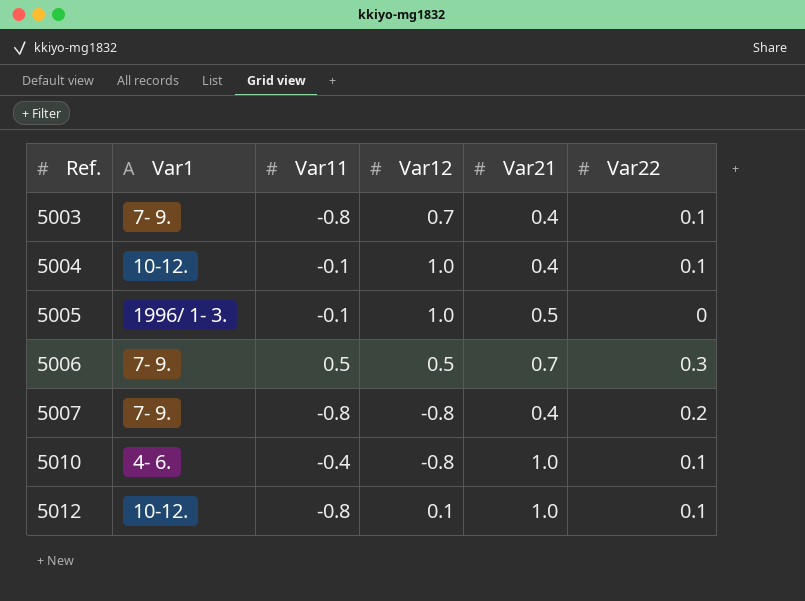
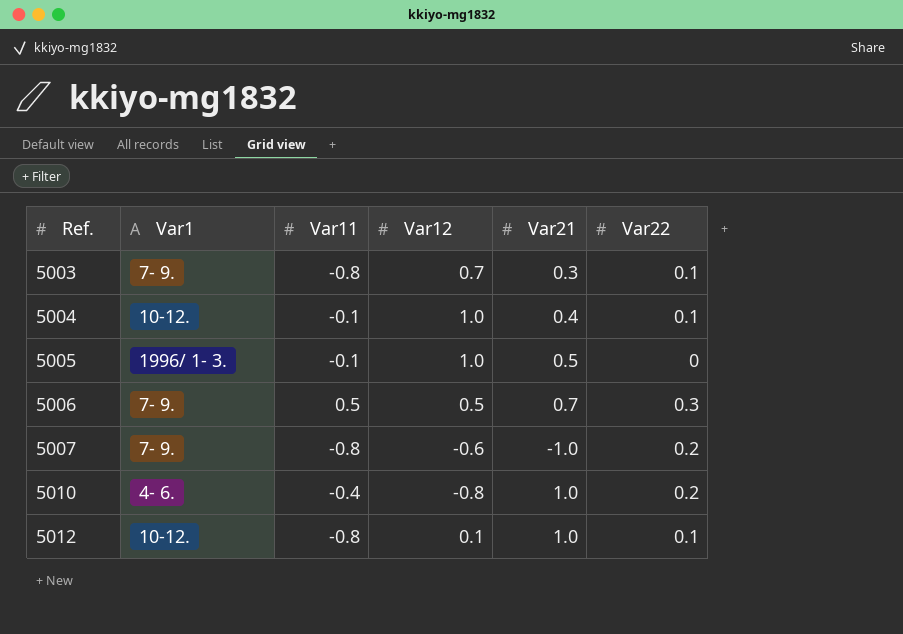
5003 | Var21: 0.4 -> 0.3
5007 | Var12: -0.8 -> -0.6
5007 | Var21: 0.4 -> -1.0
5010 | Var22: 0.1 -> 0.2

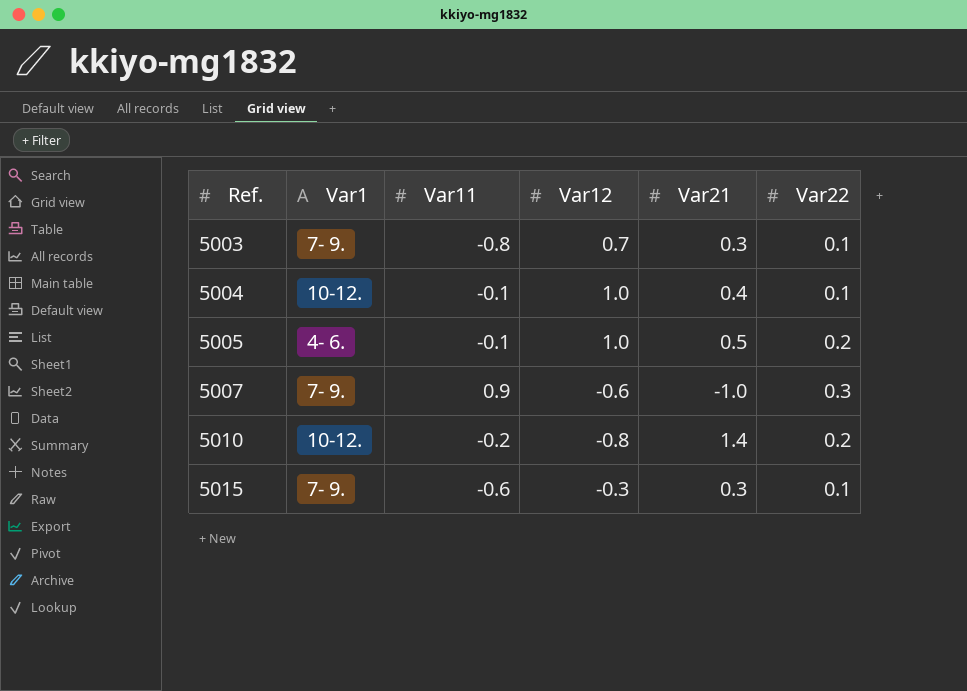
row 5006: 7- 9. | 0.5 | 0.5 | 0.7 | 0.3 -> none
row 5012: 10-12. | -0.8 | 0.1 | 1.0 | 0.1 -> none
5005 | Var1: 1996/ 1- 3. -> 4- 6.
5005 | Var22: 0 -> 0.2
5007 | Var11: -0.8 -> 0.9
5007 | Var22: 0.2 -> 0.3
5010 | Var1: 4- 6. -> 10-12.
5010 | Var11: -0.4 -> -0.2
5010 | Var21: 1.0 -> 1.4
row 5015: none -> 7- 9. | -0.6 | -0.3 | 0.3 | 0.1

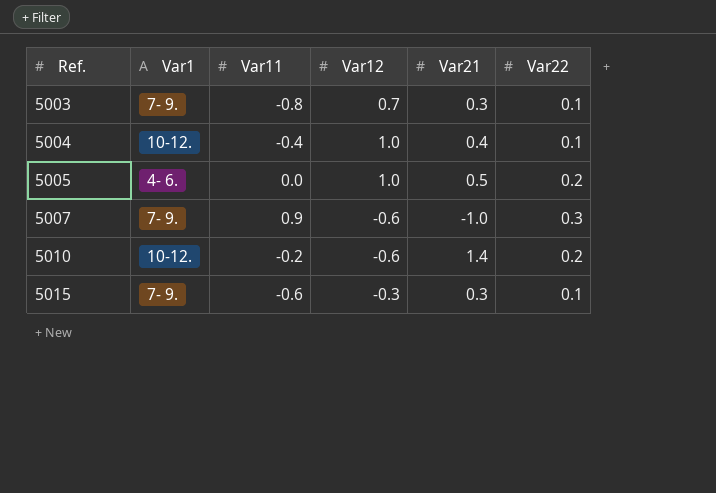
5004 | Var11: -0.1 -> -0.4
5005 | Var11: -0.1 -> 0.0
5010 | Var12: -0.8 -> -0.6

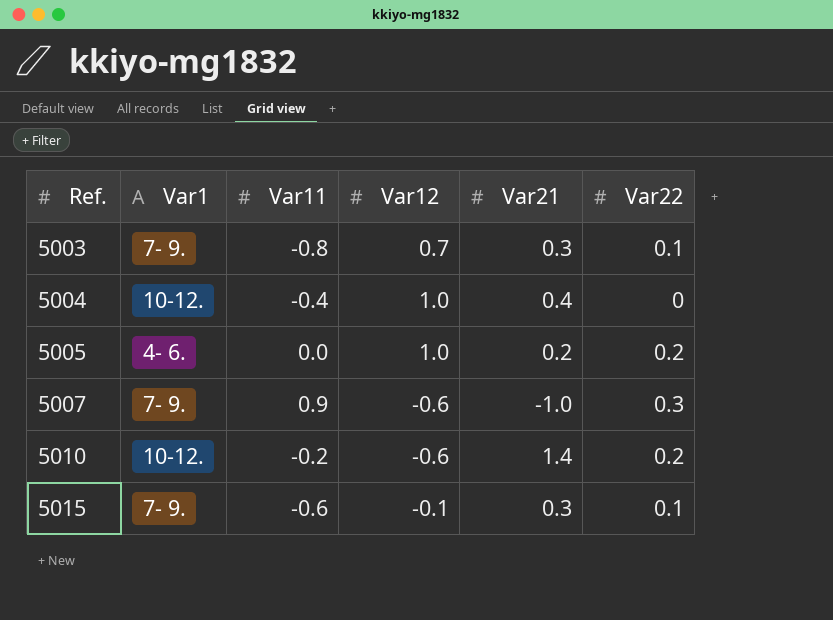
5004 | Var22: 0.1 -> 0
5005 | Var21: 0.5 -> 0.2
5015 | Var12: -0.3 -> -0.1

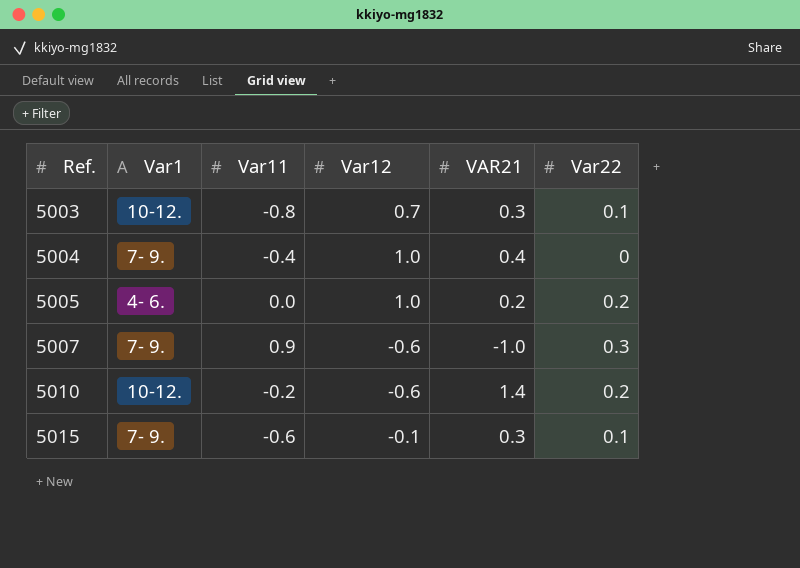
column name: Var21 -> VAR21
5003 | Var1: 7- 9. -> 10-12.
5004 | Var1: 10-12. -> 7- 9.

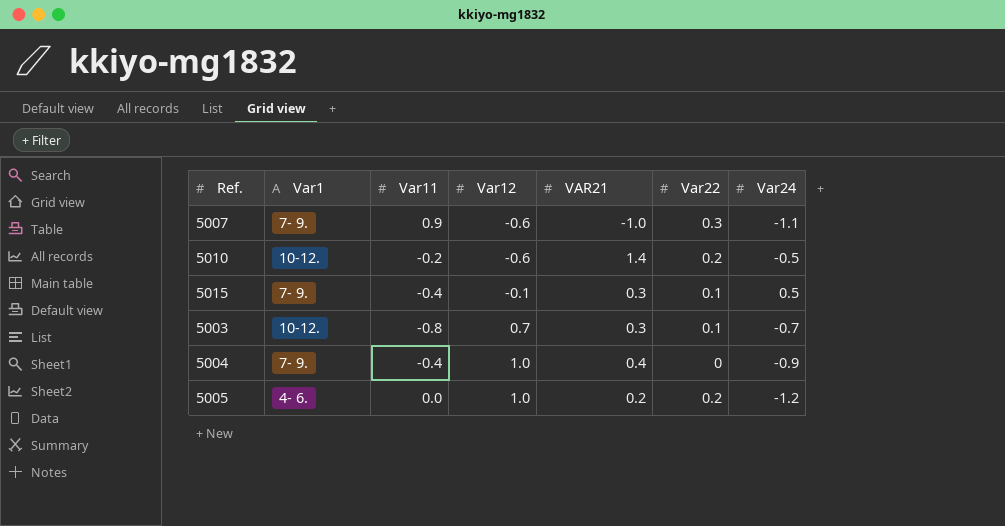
row order: Ref. ascending -> Var12 ascending
column Var24 | position: none -> 7
5015 | Var11: -0.6 -> -0.4

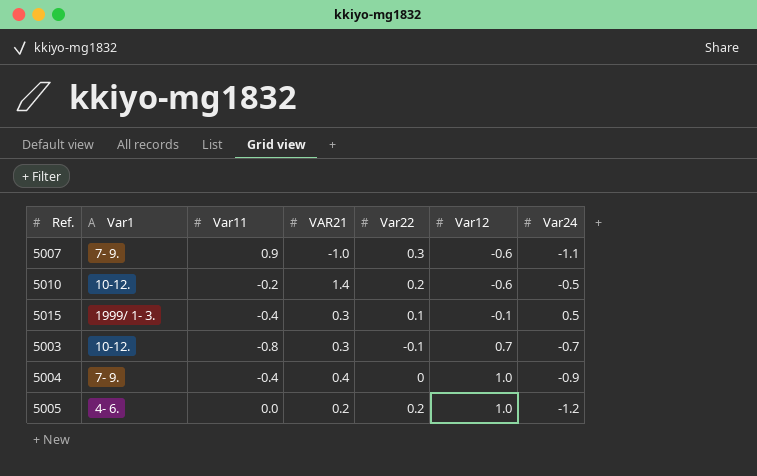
column Var12 | position: 4 -> 6
5015 | Var1: 7- 9. -> 1999/ 1- 3.
5003 | Var22: 0.1 -> -0.1

